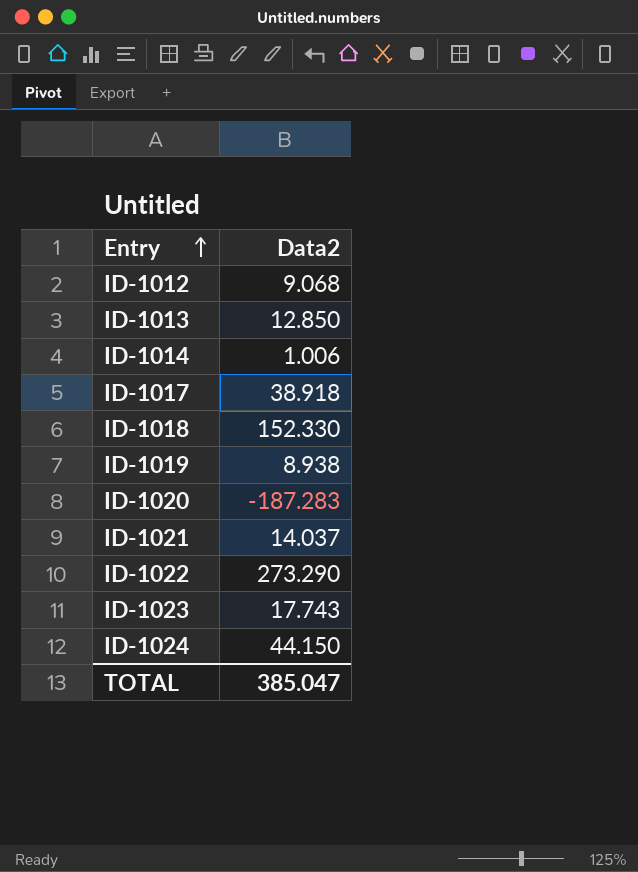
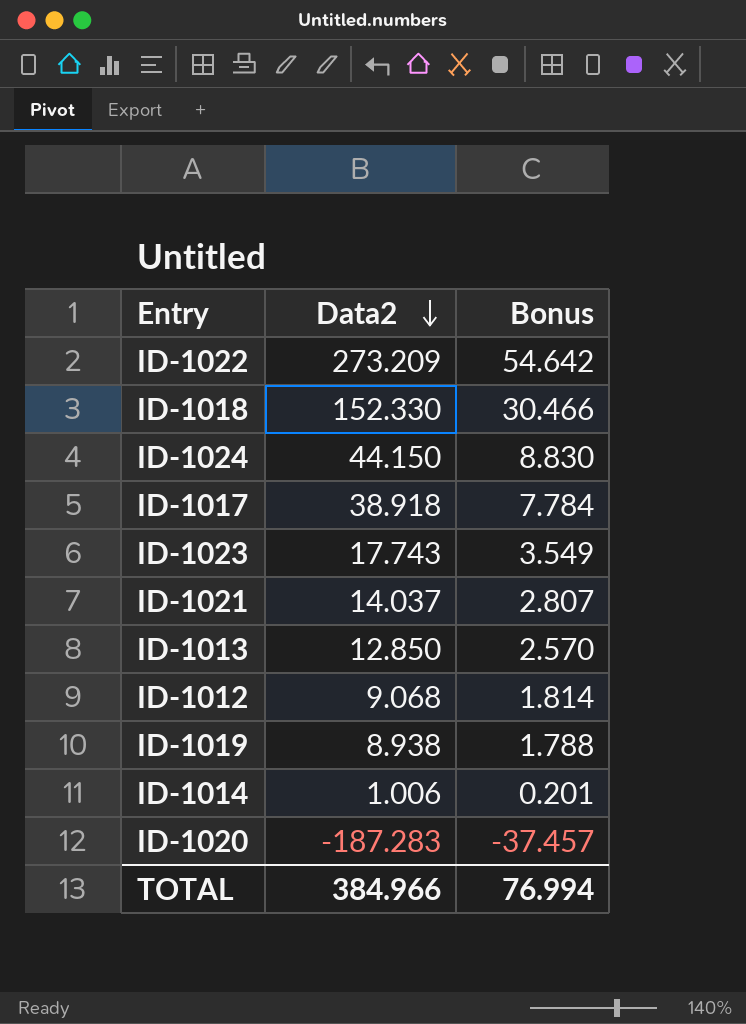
row order: Entry ascending -> Data2 descending
column Bonus | formula: none -> [Data2] * 0.2
ID-1022 | Data2: 273.290 -> 273.209
TOTAL | Data2: 385.047 -> 384.966

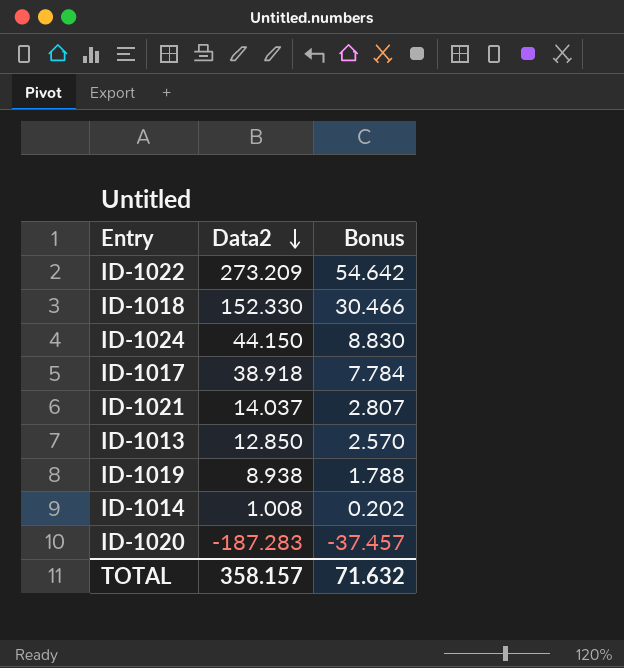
row ID-1023: 17.743 | 3.549 -> none
row ID-1012: 9.068 | 1.814 -> none
ID-1014 | Data2: 1.006 -> 1.008
ID-1014 | Bonus: 0.201 -> 0.202
TOTAL | Data2: 384.966 -> 358.157
TOTAL | Bonus: 76.994 -> 71.632

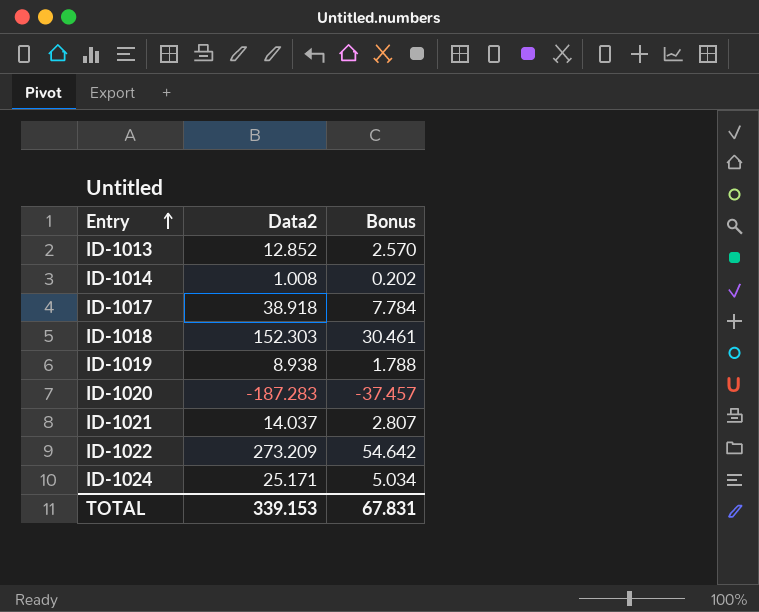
row order: Data2 descending -> Entry ascending
ID-1013 | Data2: 12.850 -> 12.852
ID-1018 | Data2: 152.330 -> 152.303
ID-1018 | Bonus: 30.466 -> 30.461
ID-1024 | Data2: 44.150 -> 25.171
ID-1024 | Bonus: 8.830 -> 5.034
TOTAL | Data2: 358.157 -> 339.153
TOTAL | Bonus: 71.632 -> 67.831

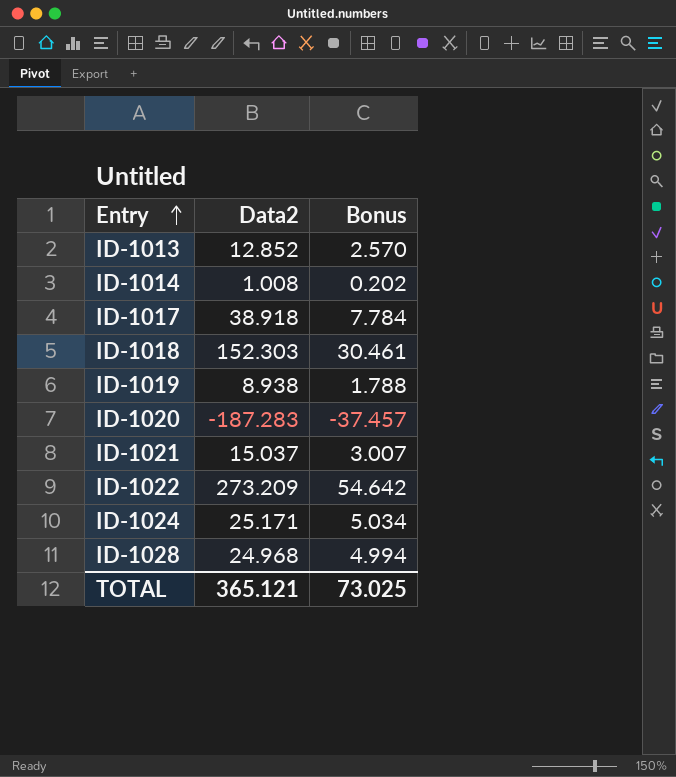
ID-1021 | Data2: 14.037 -> 15.037
ID-1021 | Bonus: 2.807 -> 3.007
row ID-1028: none -> 24.968 | 4.994
TOTAL | Data2: 339.153 -> 365.121
TOTAL | Bonus: 67.831 -> 73.025

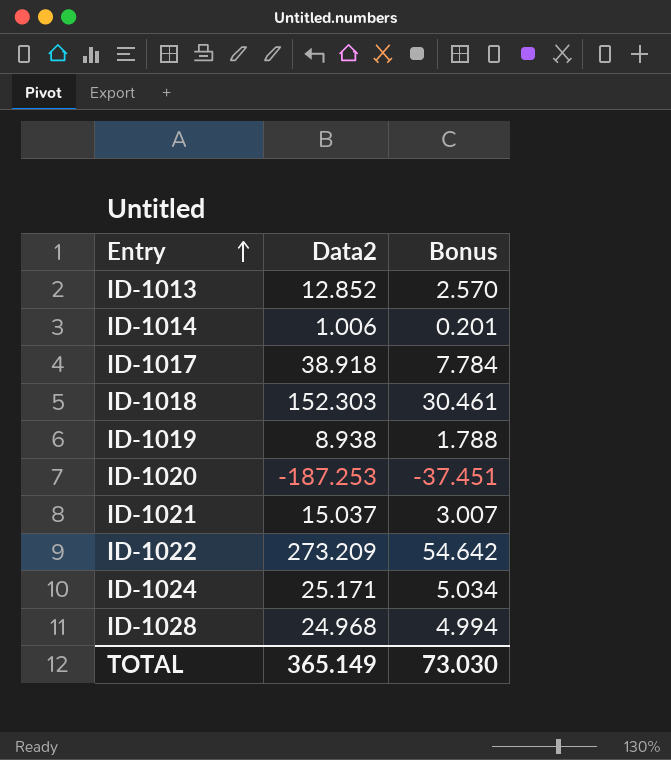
ID-1014 | Data2: 1.008 -> 1.006
ID-1014 | Bonus: 0.202 -> 0.201
ID-1020 | Data2: -187.283 -> -187.253
ID-1020 | Bonus: -37.457 -> -37.451
TOTAL | Data2: 365.121 -> 365.149
TOTAL | Bonus: 73.025 -> 73.030

